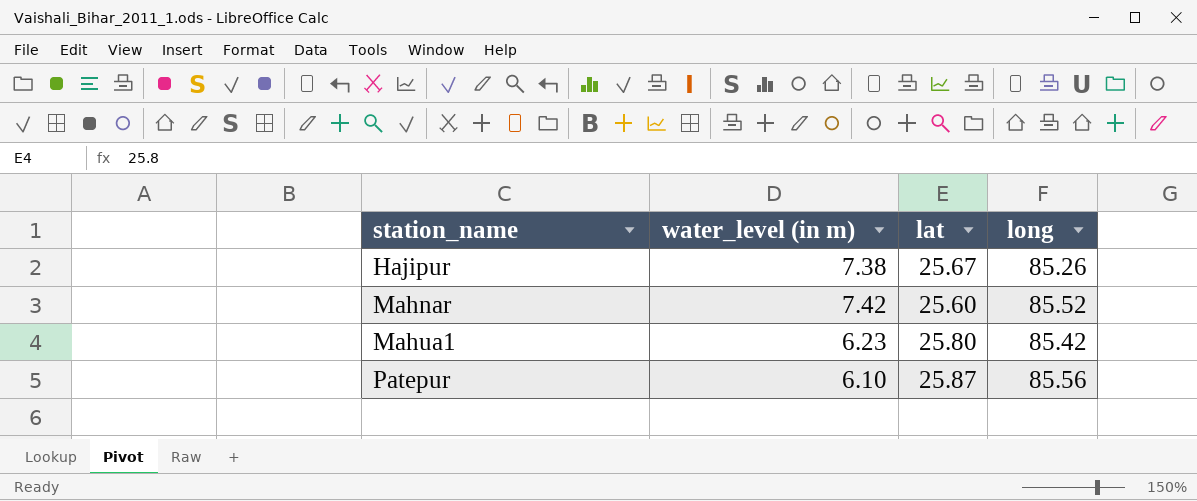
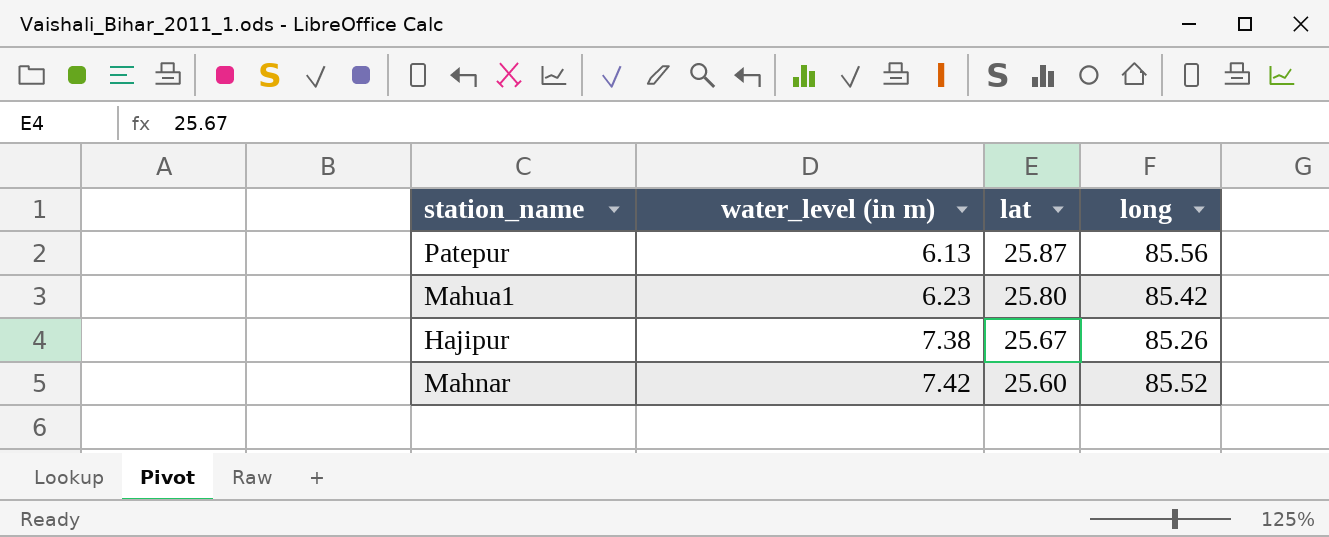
row order: station_name ascending -> water_level (in m) ascending
Patepur | water_level (in m): 6.10 -> 6.13

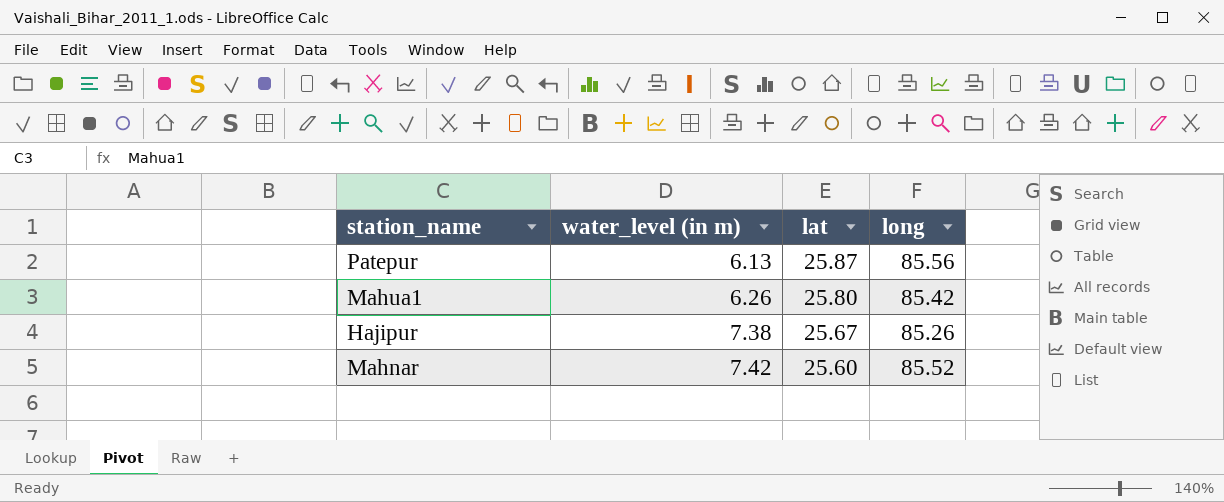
Mahua1 | water_level (in m): 6.23 -> 6.26

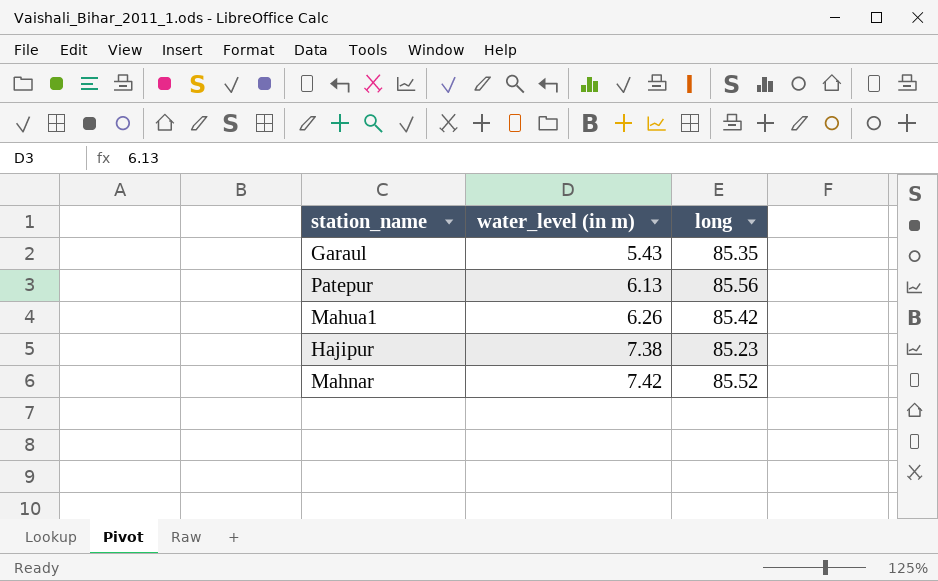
column lat | position: 3 -> none
row Garaul: none -> 5.43 | 85.35
Hajipur | long: 85.26 -> 85.23

